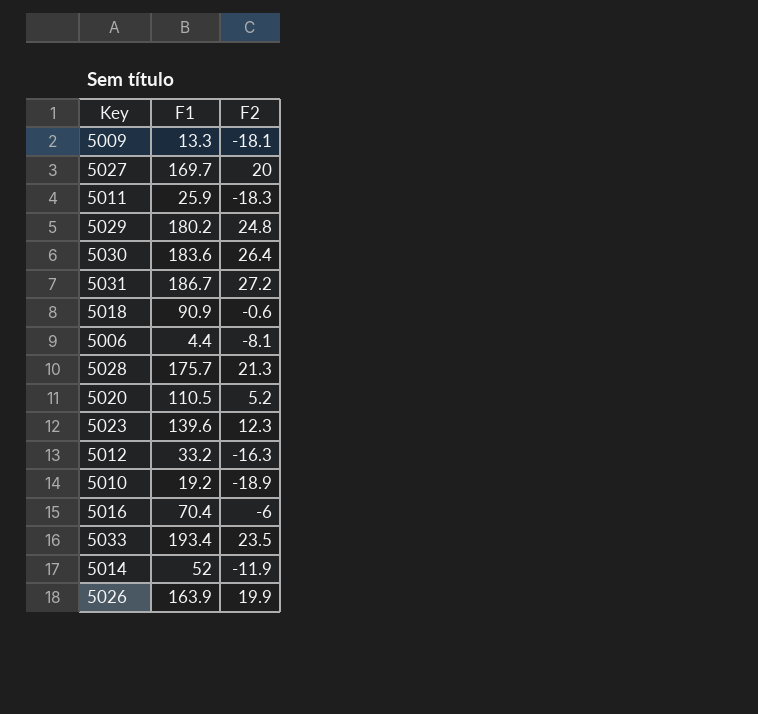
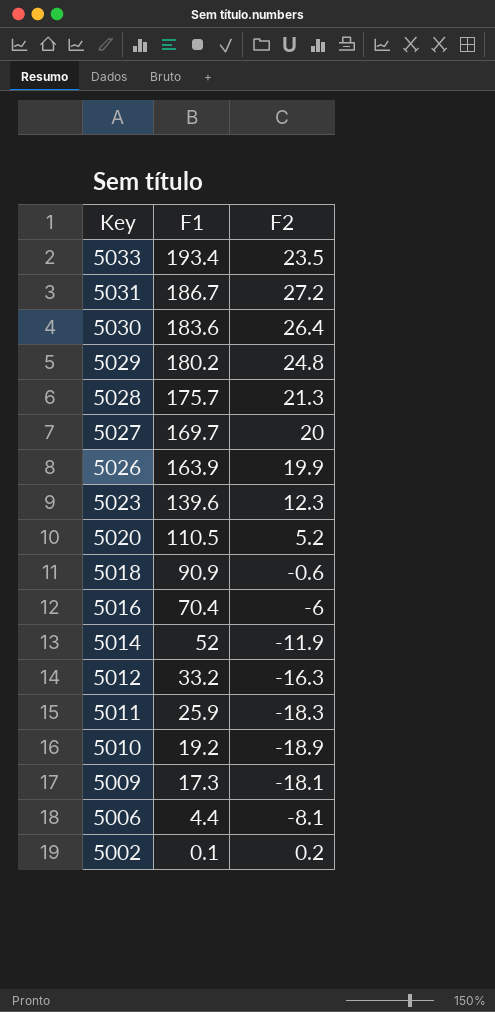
row order: none -> Key descending
5009 | F1: 13.3 -> 17.3
row 5002: none -> 0.1 | 0.2

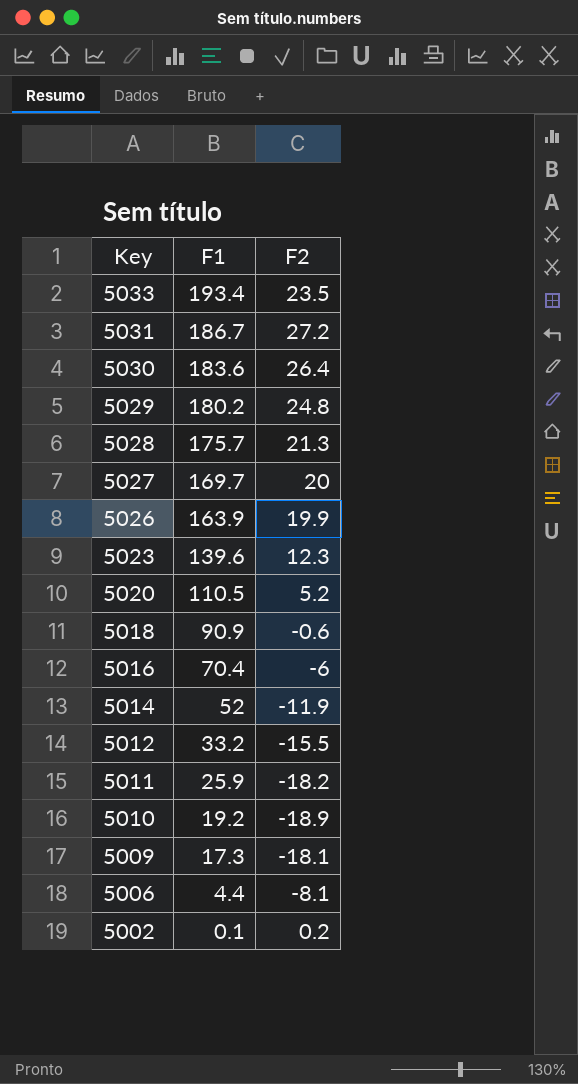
5012 | F2: -16.3 -> -15.5
5011 | F2: -18.3 -> -18.2

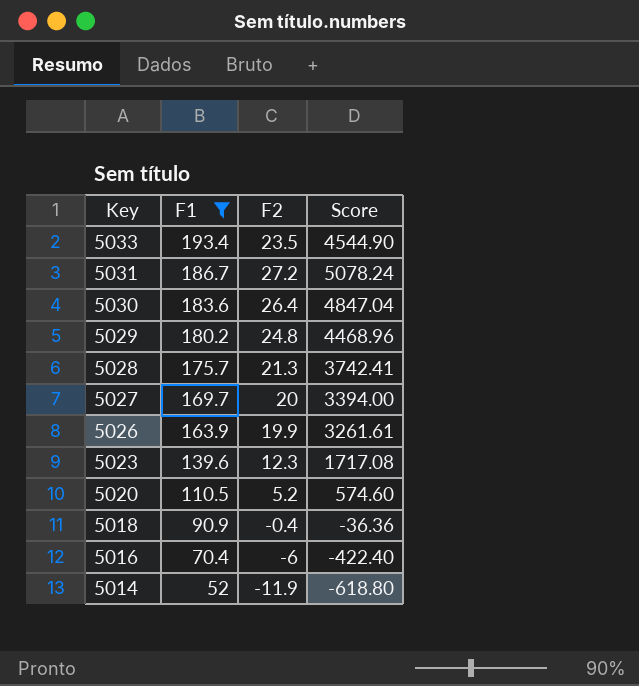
filter: none -> F1 >= 52
column Score | formula: none -> [F1] * [F2]
5018 | F2: -0.6 -> -0.4

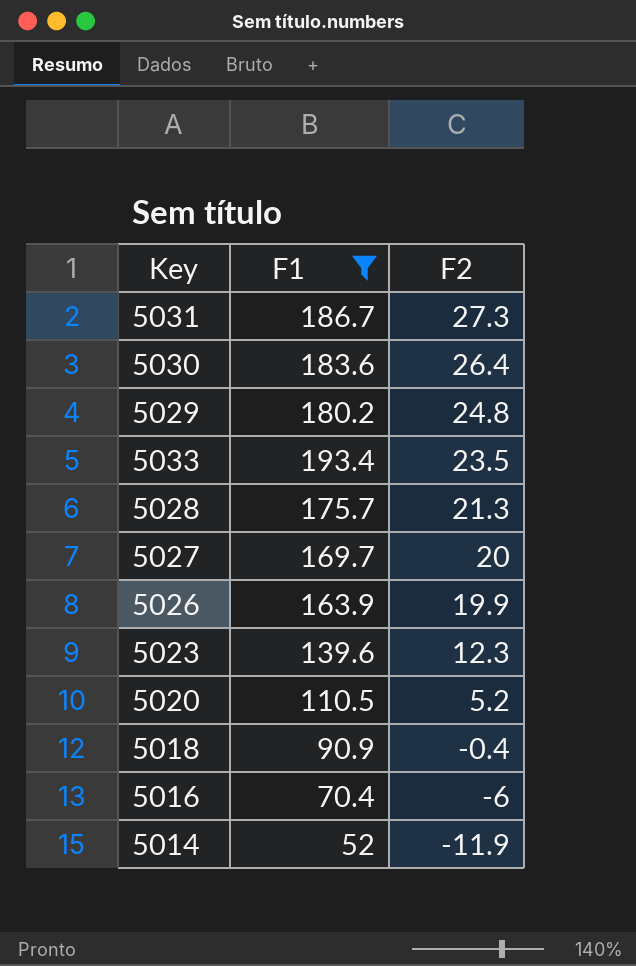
row order: Key descending -> F2 descending
column Score | formula: [F1] * [F2] -> none
5031 | F2: 27.2 -> 27.3

